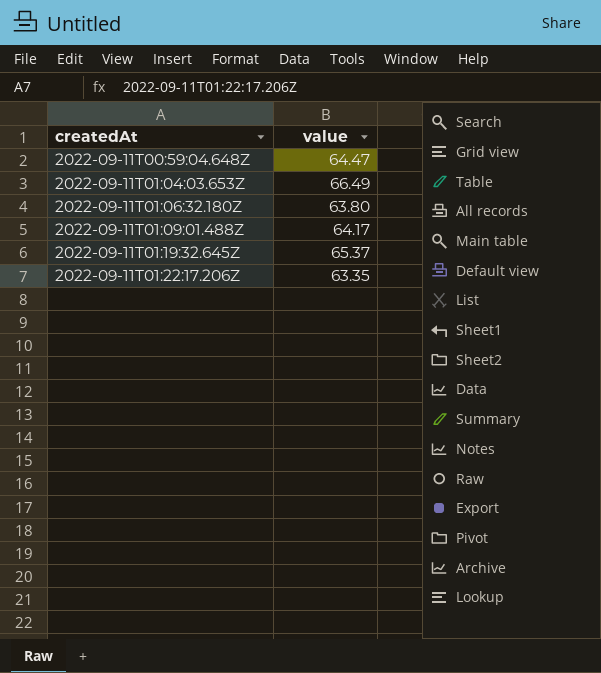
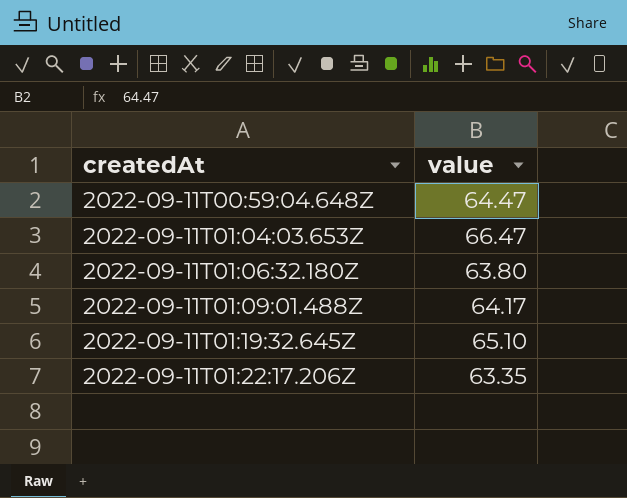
2022-09-11T01:04:03.653Z | value: 66.49 -> 66.47
2022-09-11T01:19:32.645Z | value: 65.37 -> 65.10

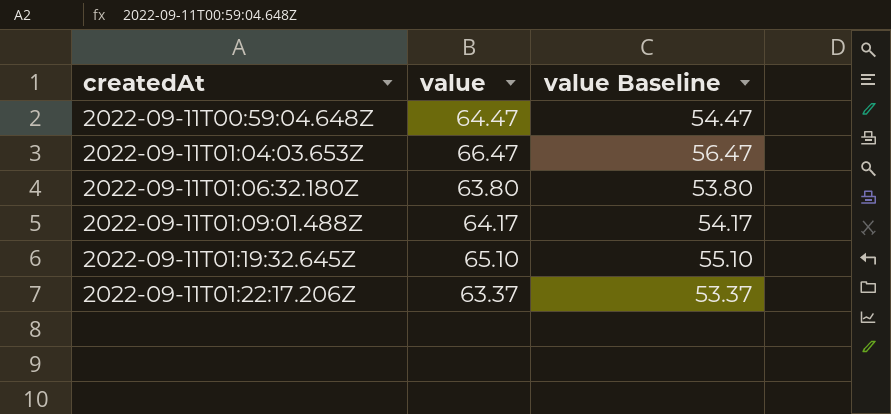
column value Baseline | formula: none -> [value] - 10
2022-09-11T01:22:17.206Z | value: 63.35 -> 63.37

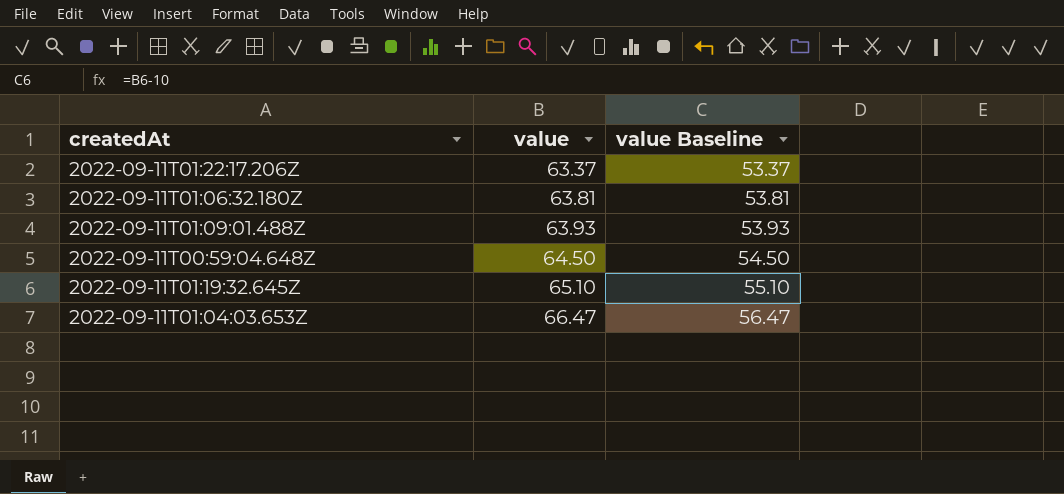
row order: createdAt ascending -> value ascending
2022-09-11T01:06:32.180Z | value: 63.80 -> 63.81
2022-09-11T01:06:32.180Z | value Baseline: 53.80 -> 53.81
2022-09-11T01:09:01.488Z | value: 64.17 -> 63.93
2022-09-11T01:09:01.488Z | value Baseline: 54.17 -> 53.93
2022-09-11T00:59:04.648Z | value: 64.47 -> 64.50
2022-09-11T00:59:04.648Z | value Baseline: 54.47 -> 54.50

